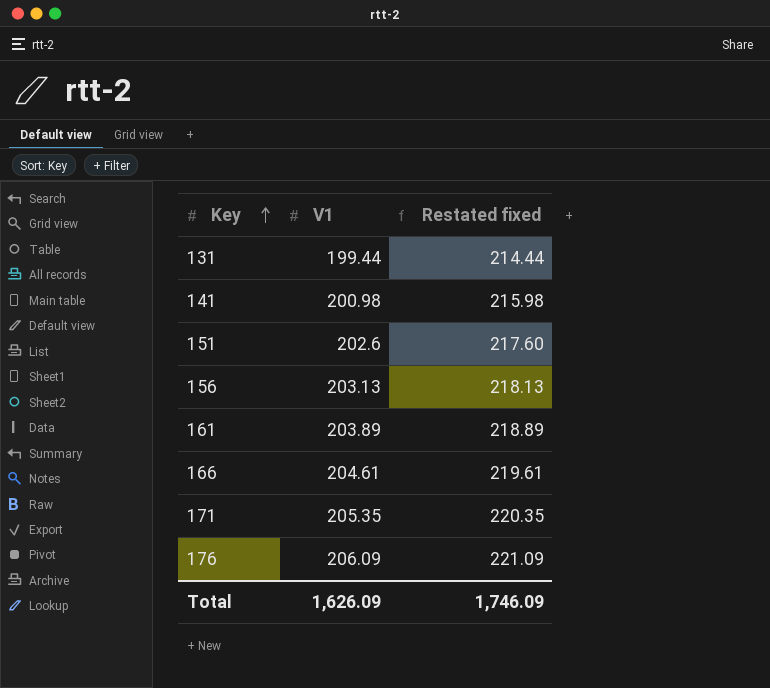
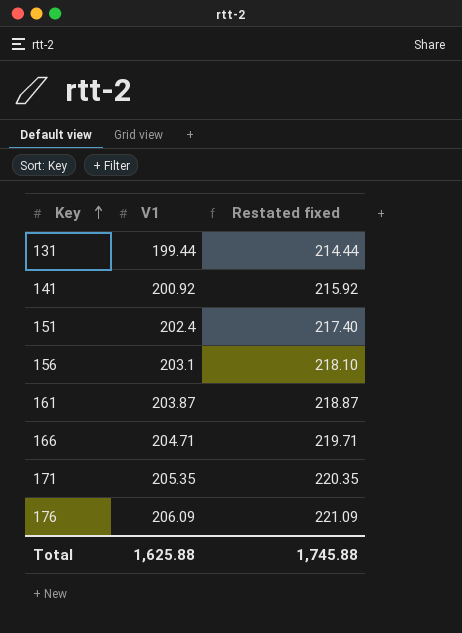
141 | V1: 200.98 -> 200.92
141 | Restated fixed: 215.98 -> 215.92
151 | V1: 202.6 -> 202.4
151 | Restated fixed: 217.60 -> 217.40
156 | V1: 203.13 -> 203.1
156 | Restated fixed: 218.13 -> 218.10
161 | V1: 203.89 -> 203.87
161 | Restated fixed: 218.89 -> 218.87
166 | V1: 204.61 -> 204.71
166 | Restated fixed: 219.61 -> 219.71
Total | V1: 1,626.09 -> 1,625.88
Total | Restated fixed: 1,746.09 -> 1,745.88

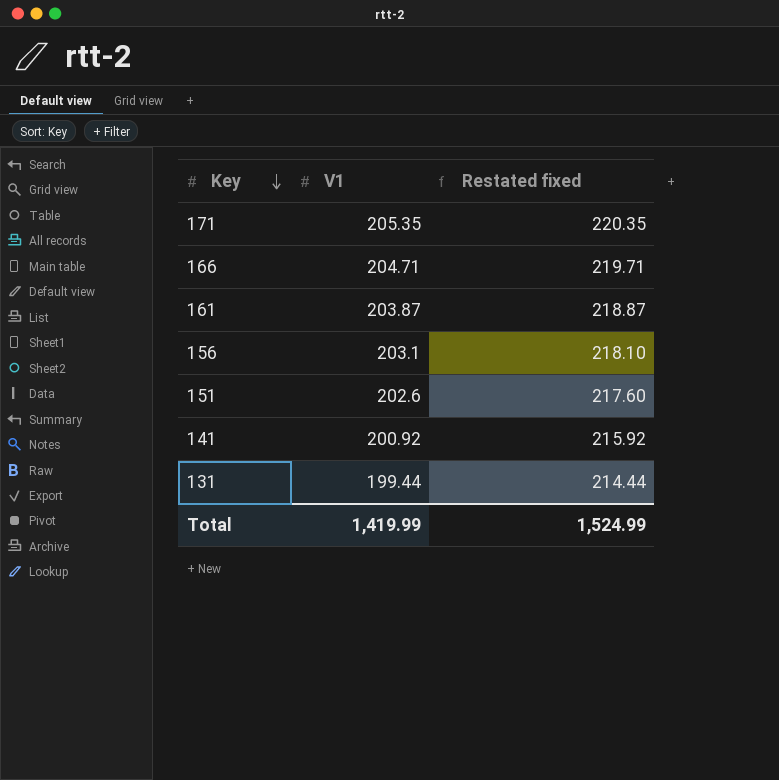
row order: Key ascending -> Key descending
row 176: 206.09 | 221.09 -> none
151 | V1: 202.4 -> 202.6
151 | Restated fixed: 217.40 -> 217.60
Total | V1: 1,625.88 -> 1,419.99
Total | Restated fixed: 1,745.88 -> 1,524.99

